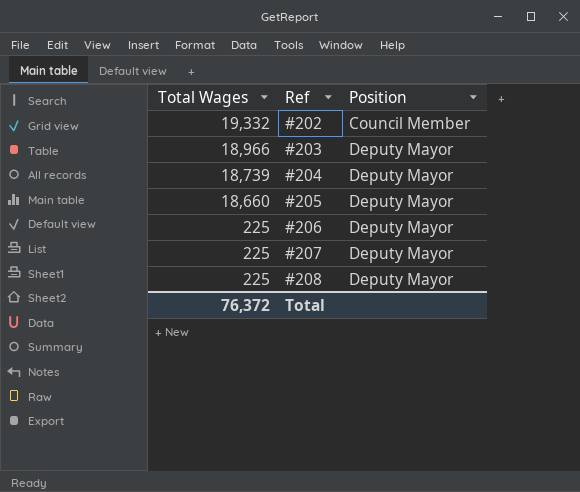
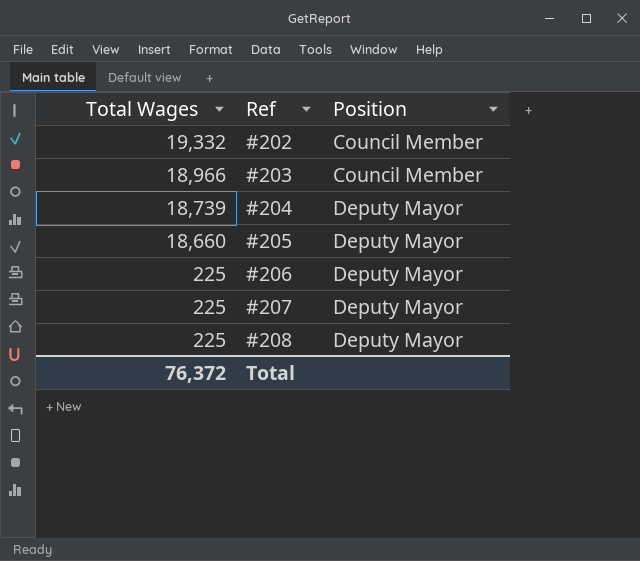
#203 | Position: Deputy Mayor -> Council Member

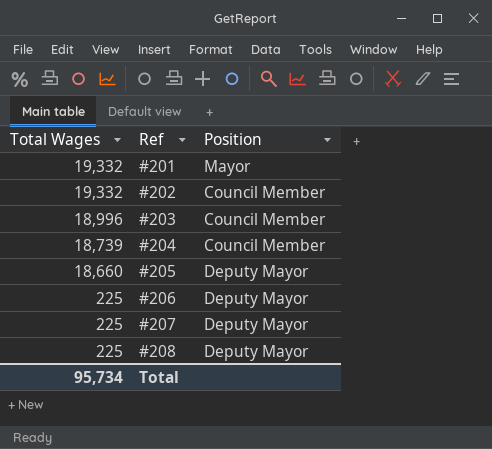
row #201: none -> 19,332 | Mayor
#203 | Total Wages: 18,966 -> 18,996
#204 | Position: Deputy Mayor -> Council Member
Total | Total Wages: 76,372 -> 95,734

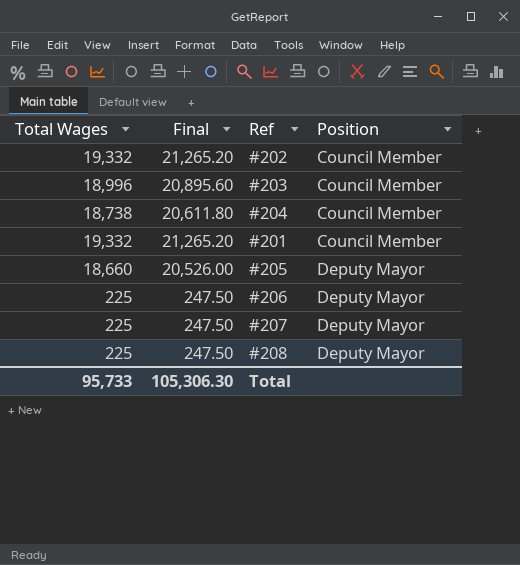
row order: Total Wages descending -> Position ascending
column Final | formula: none -> [Total Wages] * 1.1
#204 | Total Wages: 18,739 -> 18,738
#201 | Position: Mayor -> Council Member
Total | Total Wages: 95,734 -> 95,733

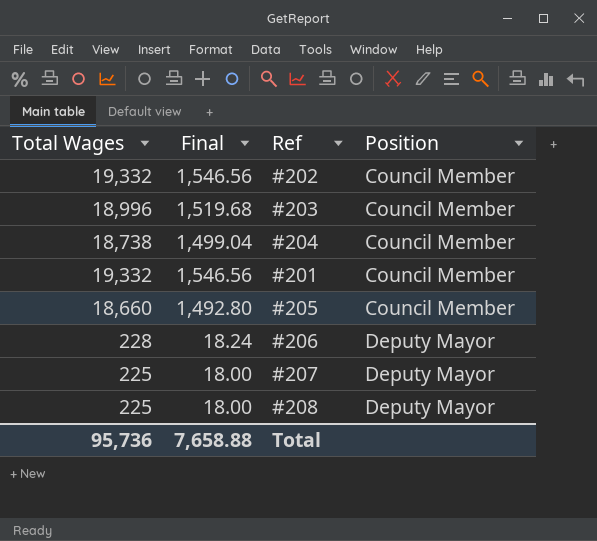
column Final | formula: [Total Wages] * 1.1 -> [Total Wages] * 0.08
#205 | Position: Deputy Mayor -> Council Member
#206 | Total Wages: 225 -> 228
Total | Total Wages: 95,733 -> 95,736
Total | Final: 105,306.30 -> 7,658.88

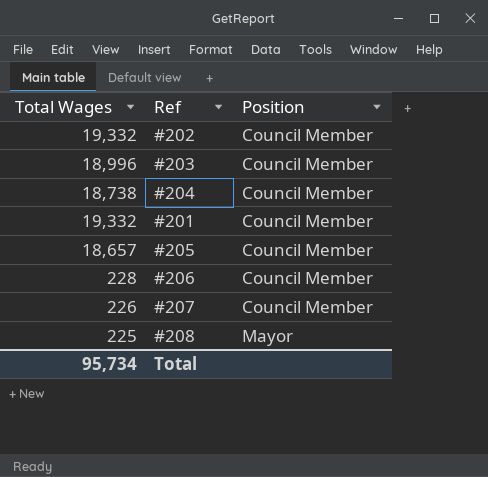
column Final | formula: [Total Wages] * 0.08 -> none
#205 | Total Wages: 18,660 -> 18,657
#206 | Position: Deputy Mayor -> Council Member
#207 | Total Wages: 225 -> 226
#207 | Position: Deputy Mayor -> Council Member
#208 | Position: Deputy Mayor -> Mayor
Total | Total Wages: 95,736 -> 95,734

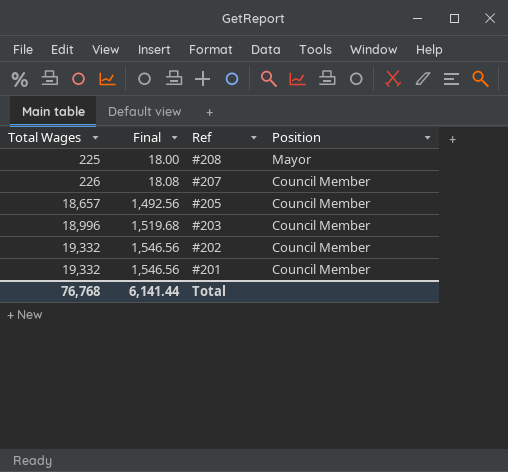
row order: Position ascending -> Total Wages ascending
column Final | formula: none -> [Total Wages] * 0.08
row #204: 18,738 | Council Member -> none
row #206: 228 | Council Member -> none
Total | Total Wages: 95,734 -> 76,768

